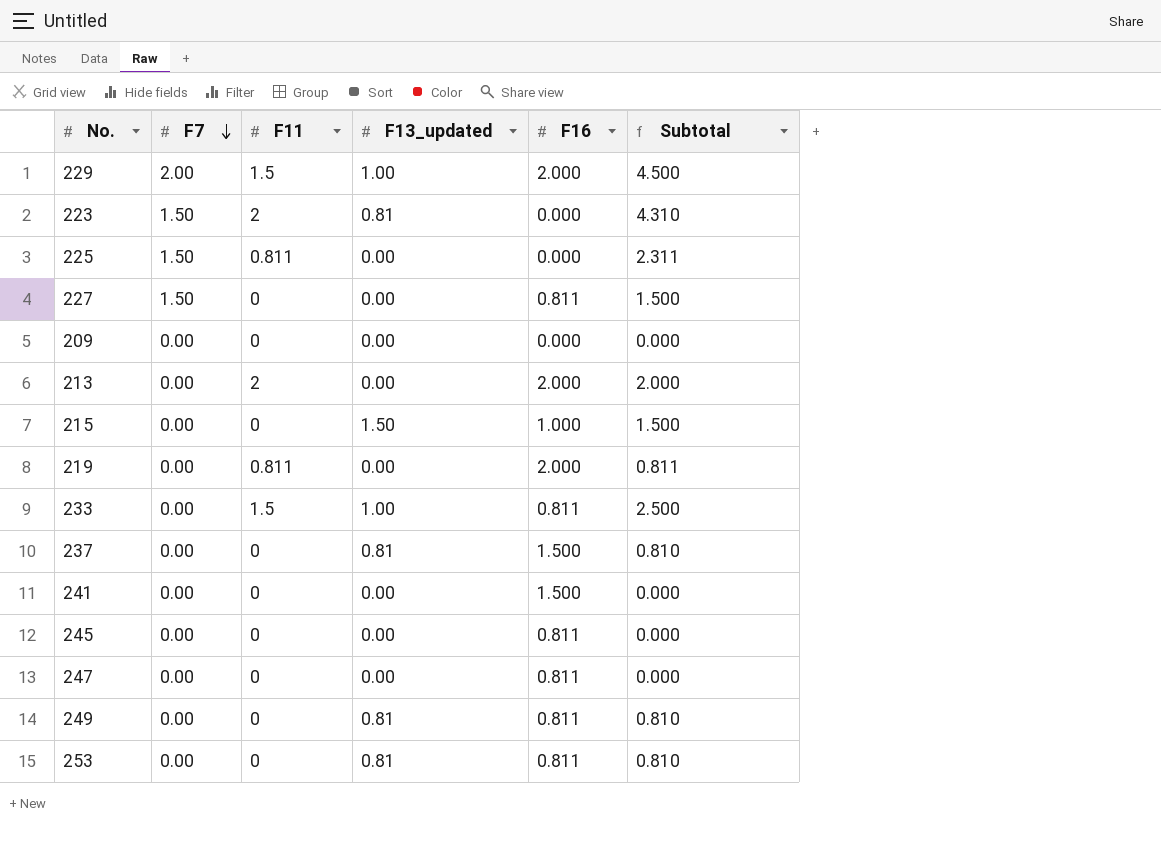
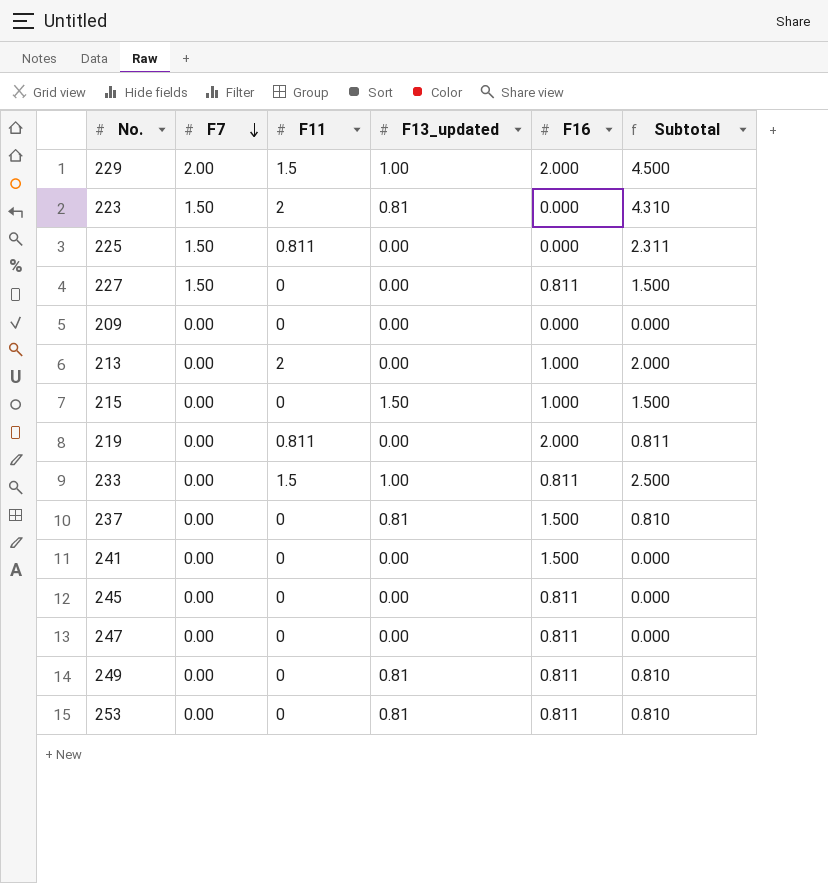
213 | F16: 2.000 -> 1.000

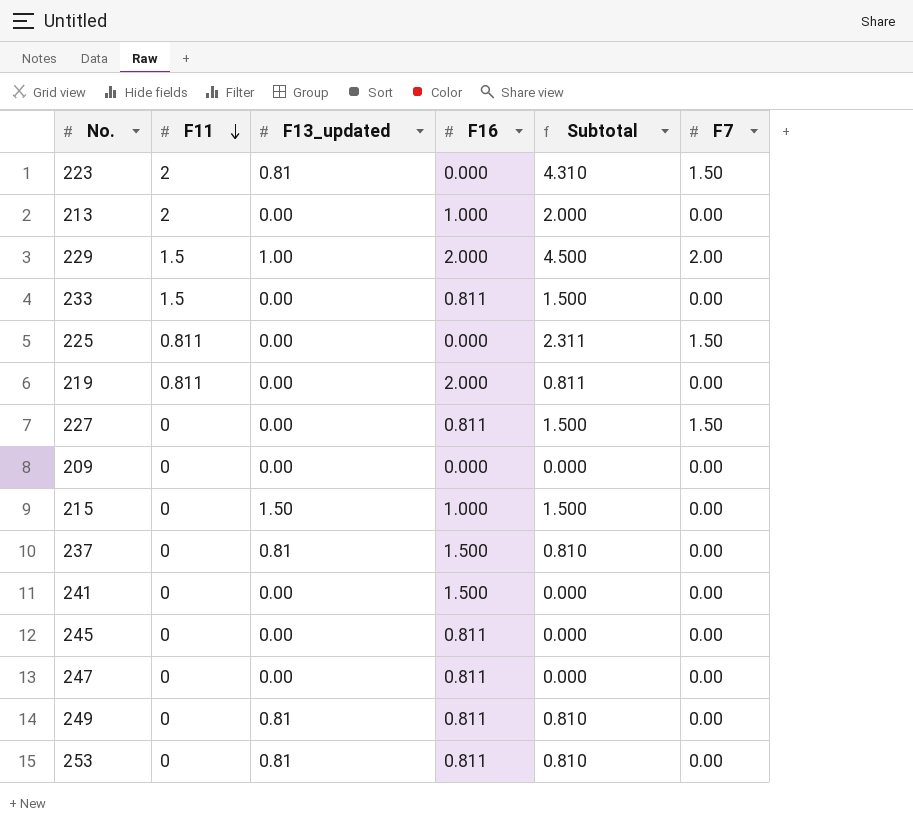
row order: F7 descending -> F11 descending
column F7 | position: 2 -> 6
233 | F13_updated: 1.00 -> 0.00
233 | Subtotal: 2.500 -> 1.500

